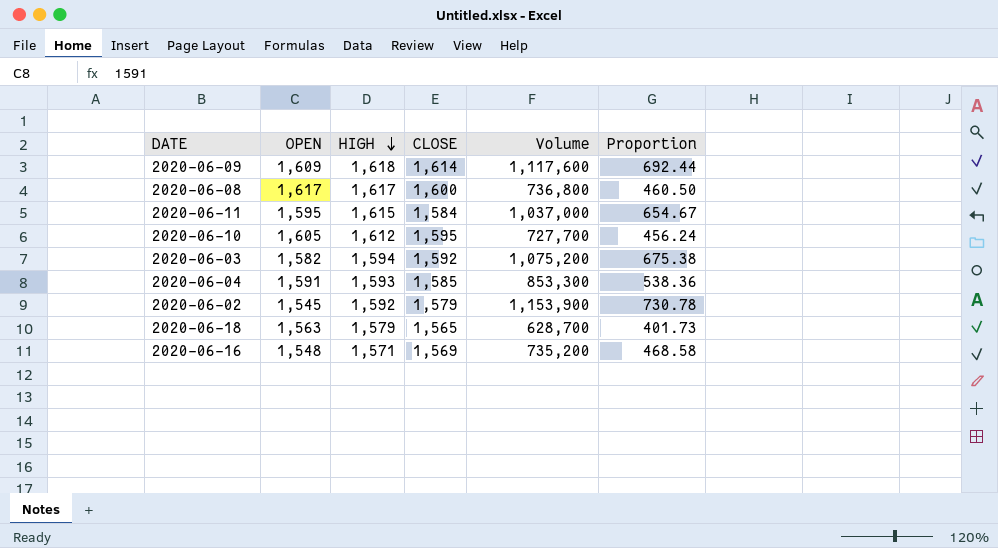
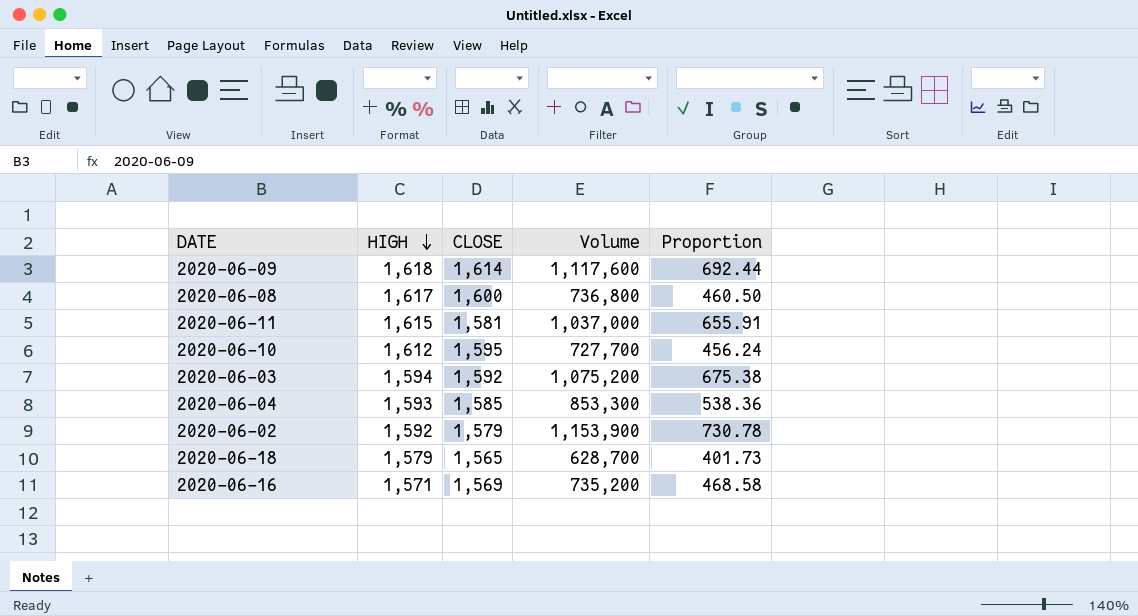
column OPEN | position: 2 -> none
2020-06-11 | CLOSE: 1,584 -> 1,581
2020-06-11 | Proportion: 654.67 -> 655.91

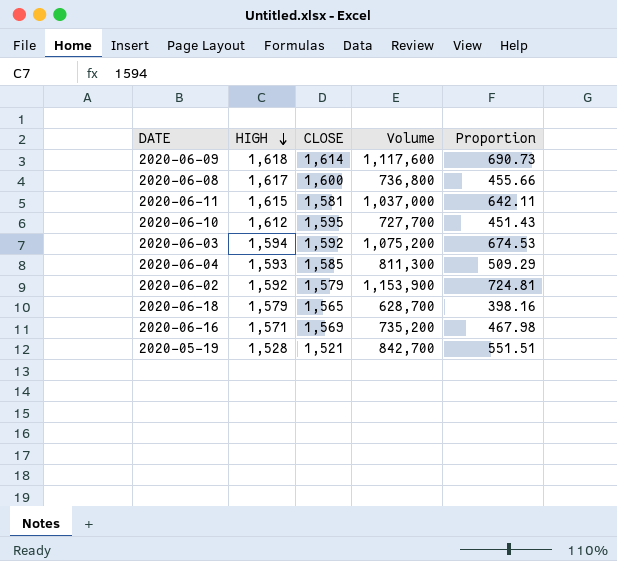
column Proportion | formula: [Volume] / [CLOSE] -> [Volume] / [HIGH]
2020-06-04 | Volume: 853,300 -> 811,300
row 2020-05-19: none -> 1,528 | 1,521 | 842,700 | 551.51

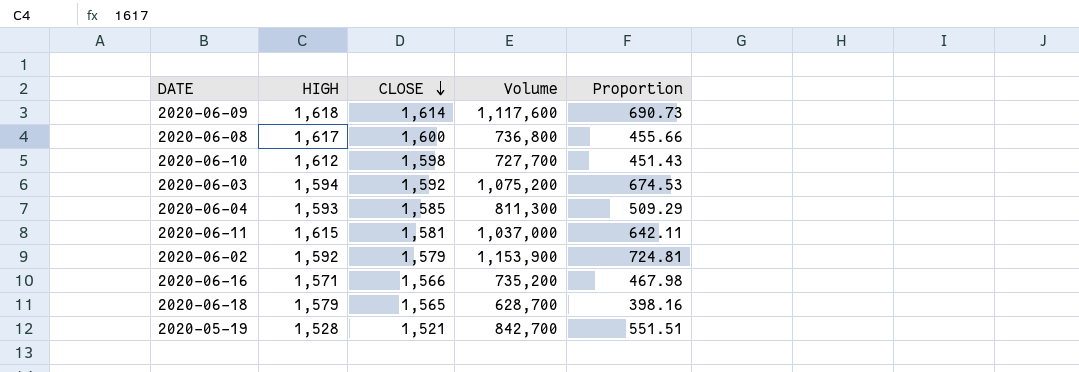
row order: HIGH descending -> CLOSE descending
2020-06-10 | CLOSE: 1,595 -> 1,598
2020-06-16 | CLOSE: 1,569 -> 1,566

